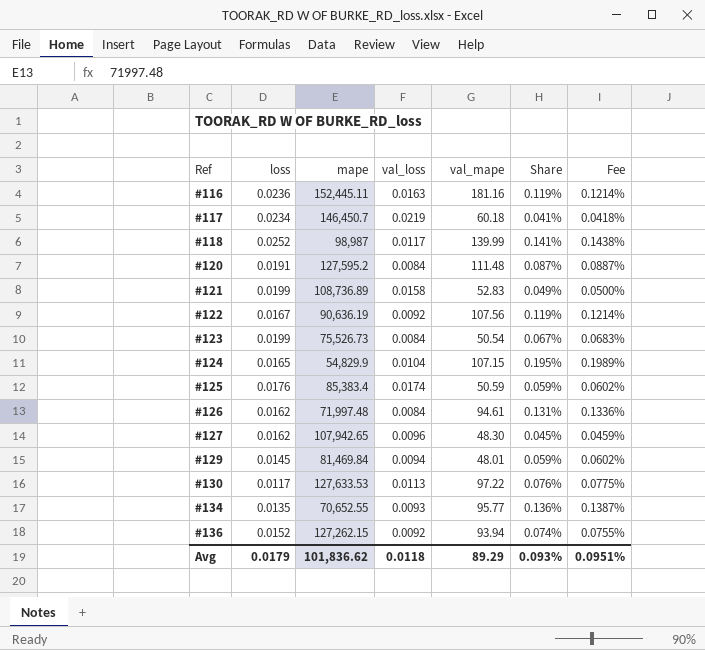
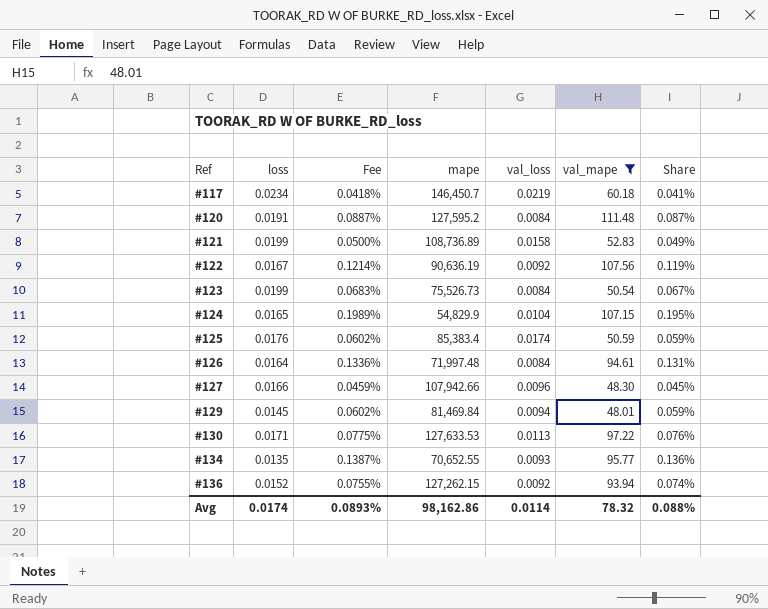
filter: none -> val_mape <= 111.48
column Fee | position: 7 -> 3
#126 | loss: 0.0162 -> 0.0164
#127 | loss: 0.0162 -> 0.0166
#127 | mape: 107,942.65 -> 107,942.66
#130 | loss: 0.0117 -> 0.0171
Avg | loss: 0.0179 -> 0.0174
Avg | Fee: 0.0951% -> 0.0893%
Avg | mape: 101,836.62 -> 98,162.86
Avg | val_loss: 0.0118 -> 0.0114
Avg | val_mape: 89.29 -> 78.32
Avg | Share: 0.093% -> 0.088%

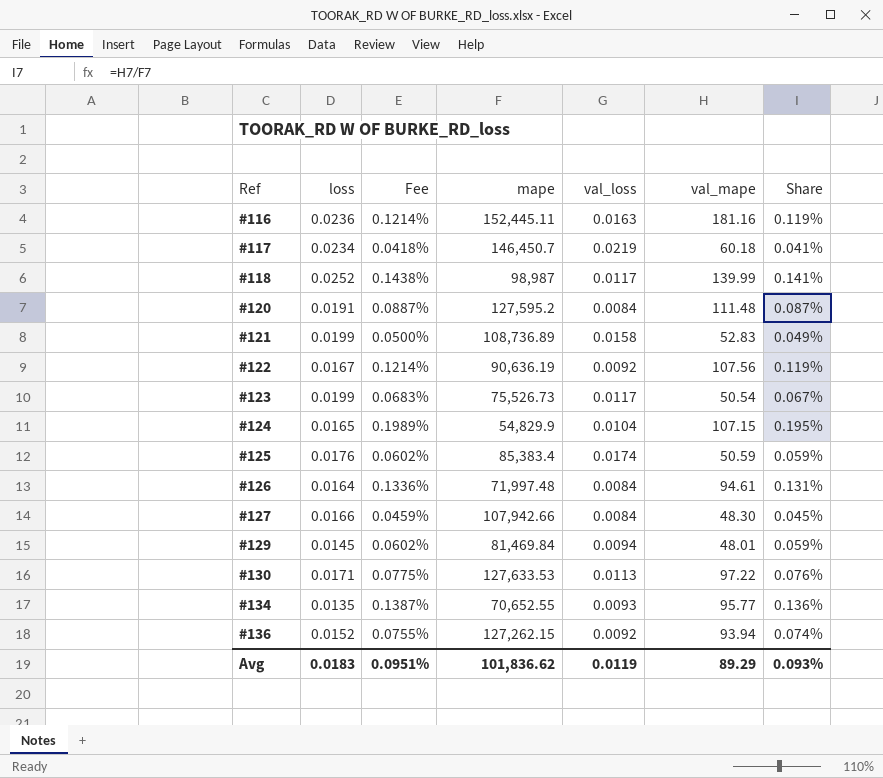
filter: val_mape <= 111.48 -> none
#123 | val_loss: 0.0084 -> 0.0117
#127 | val_loss: 0.0096 -> 0.0084
Avg | loss: 0.0174 -> 0.0183
Avg | Fee: 0.0893% -> 0.0951%
Avg | mape: 98,162.86 -> 101,836.62
Avg | val_loss: 0.0114 -> 0.0119
Avg | val_mape: 78.32 -> 89.29
Avg | Share: 0.088% -> 0.093%

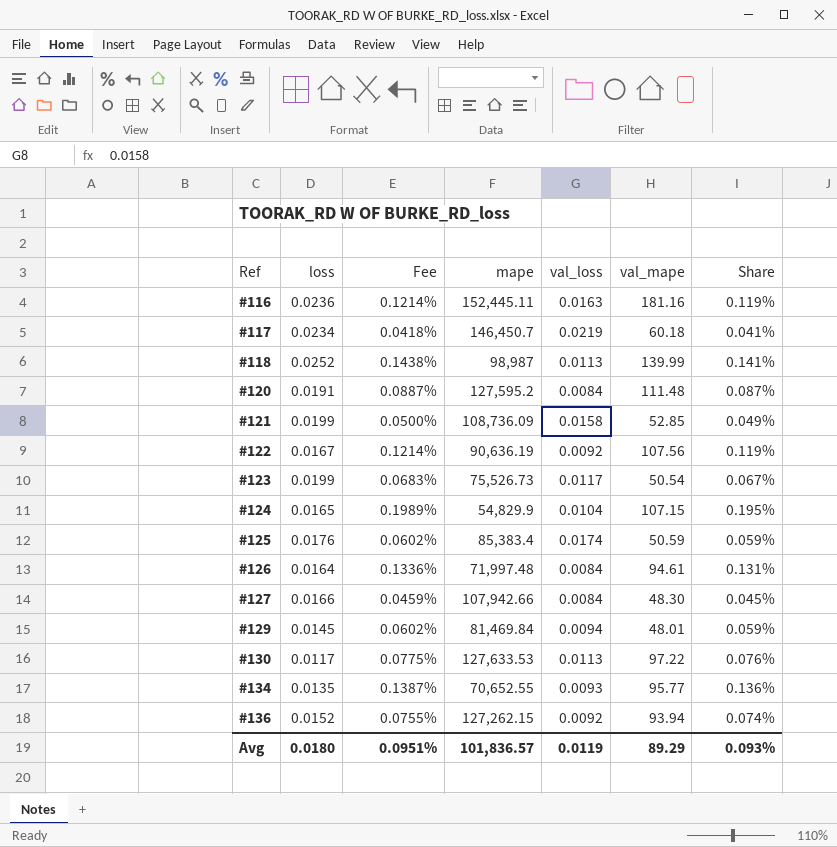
#118 | val_loss: 0.0117 -> 0.0113
#121 | mape: 108,736.89 -> 108,736.09
#121 | val_mape: 52.83 -> 52.85
#130 | loss: 0.0171 -> 0.0117
Avg | loss: 0.0183 -> 0.0180
Avg | mape: 101,836.62 -> 101,836.57

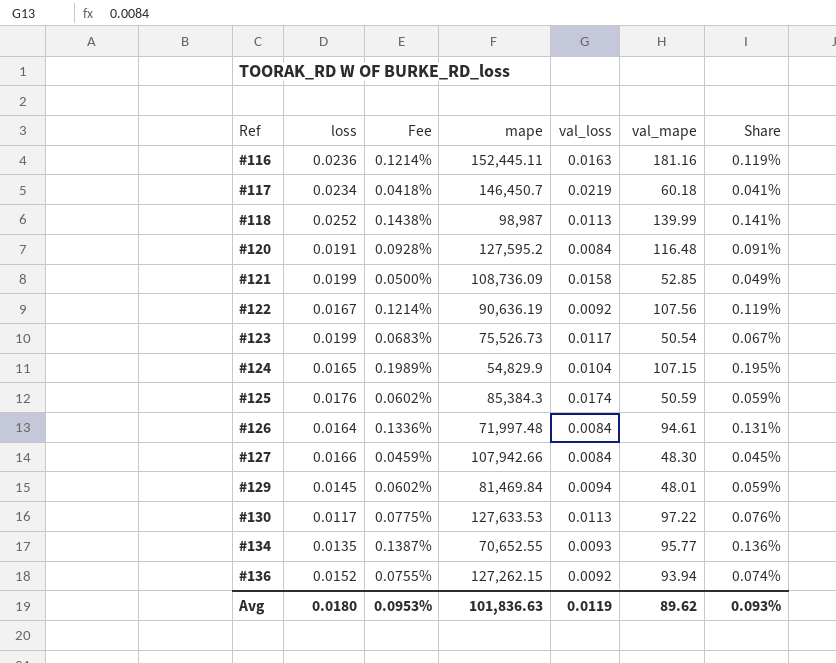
#120 | Fee: 0.0887% -> 0.0928%
#120 | val_mape: 111.48 -> 116.48
#120 | Share: 0.087% -> 0.091%
#125 | mape: 85,383.4 -> 85,384.3
Avg | Fee: 0.0951% -> 0.0953%
Avg | mape: 101,836.57 -> 101,836.63
Avg | val_mape: 89.29 -> 89.62

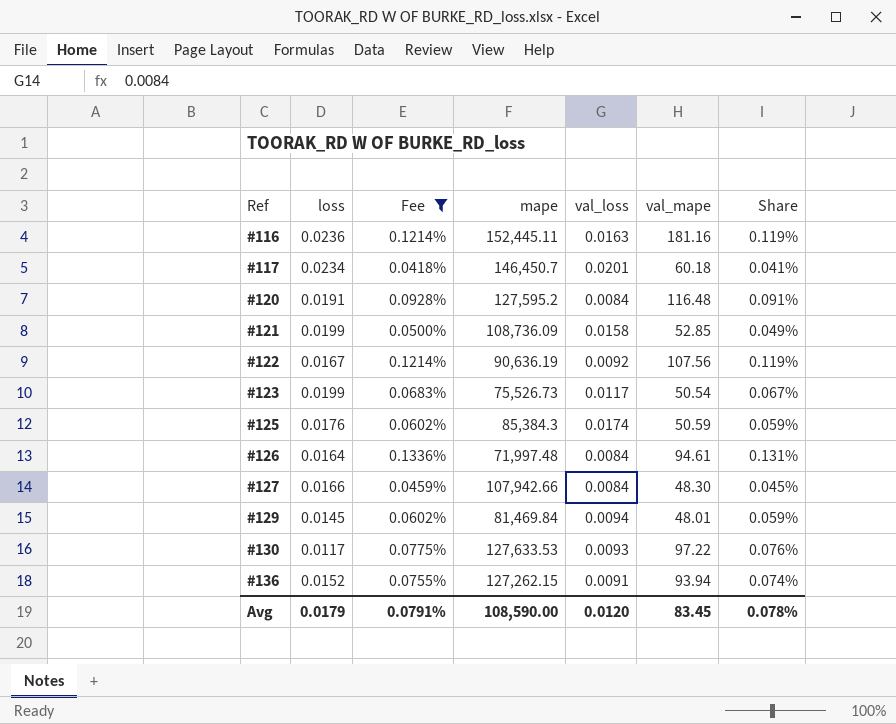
filter: none -> Fee <= 0.1336%
#117 | val_loss: 0.0219 -> 0.0201
#130 | val_loss: 0.0113 -> 0.0093
#136 | val_loss: 0.0092 -> 0.0091
Avg | loss: 0.0180 -> 0.0179
Avg | Fee: 0.0953% -> 0.0791%
Avg | mape: 101,836.63 -> 108,590.00
Avg | val_loss: 0.0119 -> 0.0120
Avg | val_mape: 89.62 -> 83.45
Avg | Share: 0.093% -> 0.078%

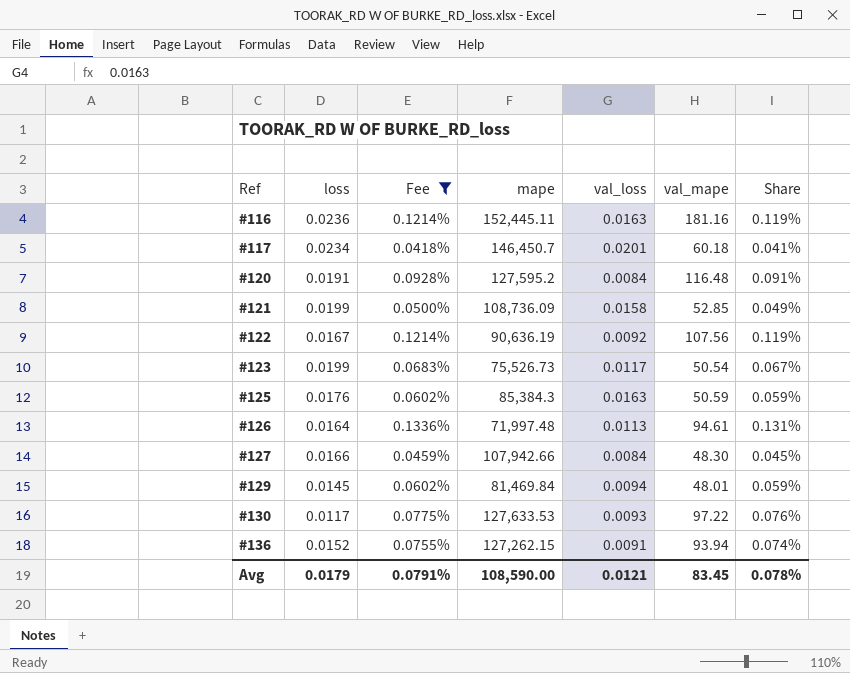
#125 | val_loss: 0.0174 -> 0.0163
#126 | val_loss: 0.0084 -> 0.0113
Avg | val_loss: 0.0120 -> 0.0121

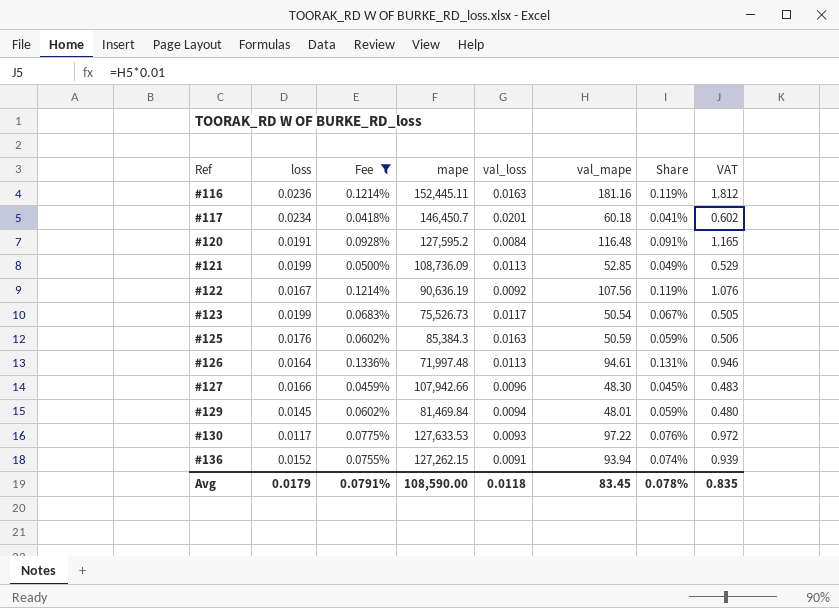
column VAT | formula: none -> [val_mape] * 0.01
#121 | val_loss: 0.0158 -> 0.0113
#127 | val_loss: 0.0084 -> 0.0096
Avg | val_loss: 0.0121 -> 0.0118

